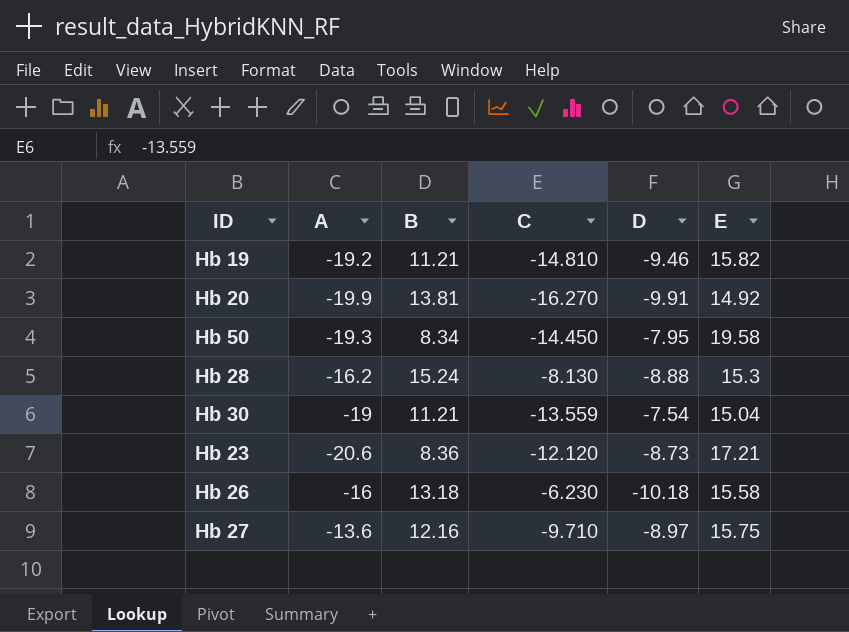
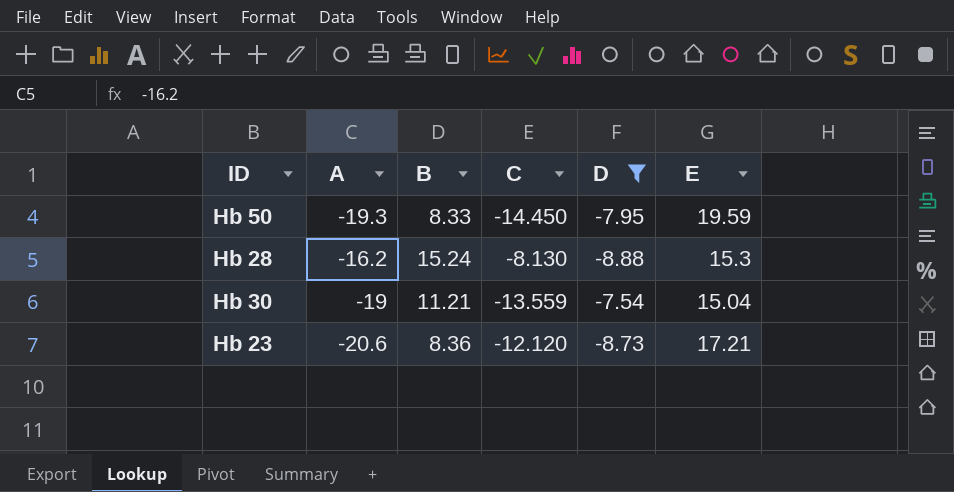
filter: none -> D >= -8.88
Hb 50 | B: 8.34 -> 8.33
Hb 50 | E: 19.58 -> 19.59

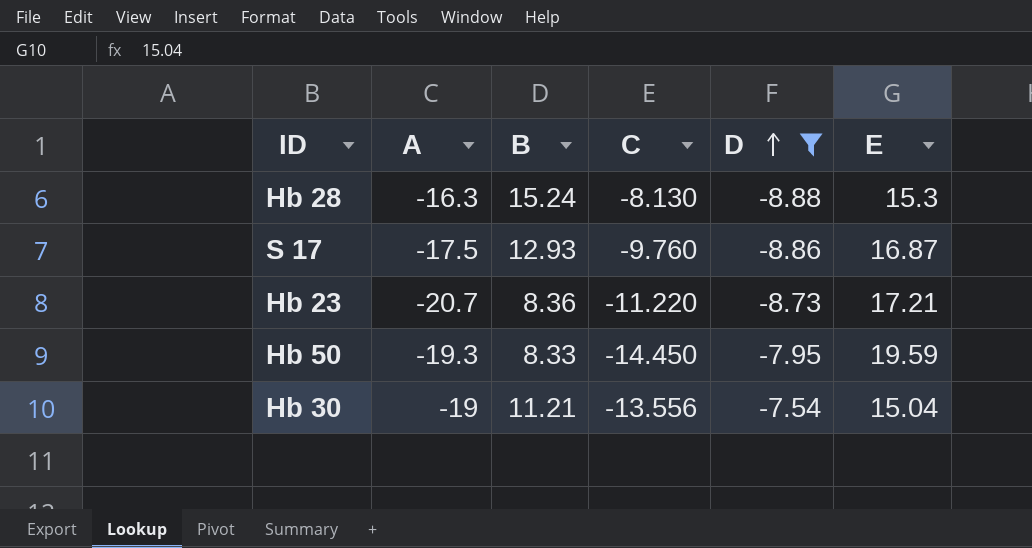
row order: none -> D ascending
Hb 28 | A: -16.2 -> -16.3
row S 17: none -> -17.5 | 12.93 | -9.760 | -8.86 | 16.87
Hb 23 | A: -20.6 -> -20.7
Hb 23 | C: -12.120 -> -11.220
Hb 30 | C: -13.559 -> -13.556

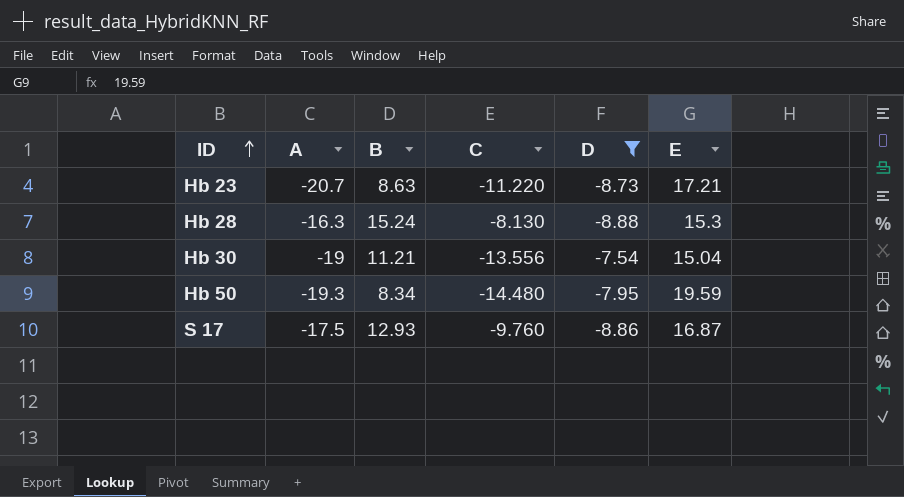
row order: D ascending -> ID ascending
Hb 23 | B: 8.36 -> 8.63
Hb 50 | B: 8.33 -> 8.34
Hb 50 | C: -14.450 -> -14.480

